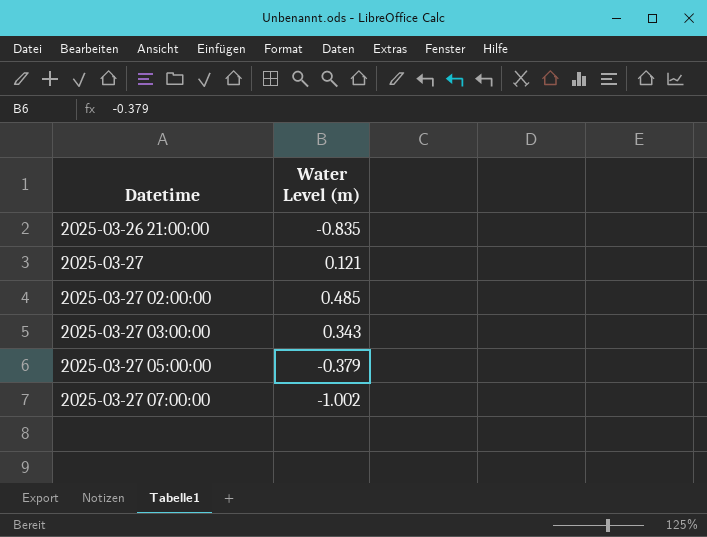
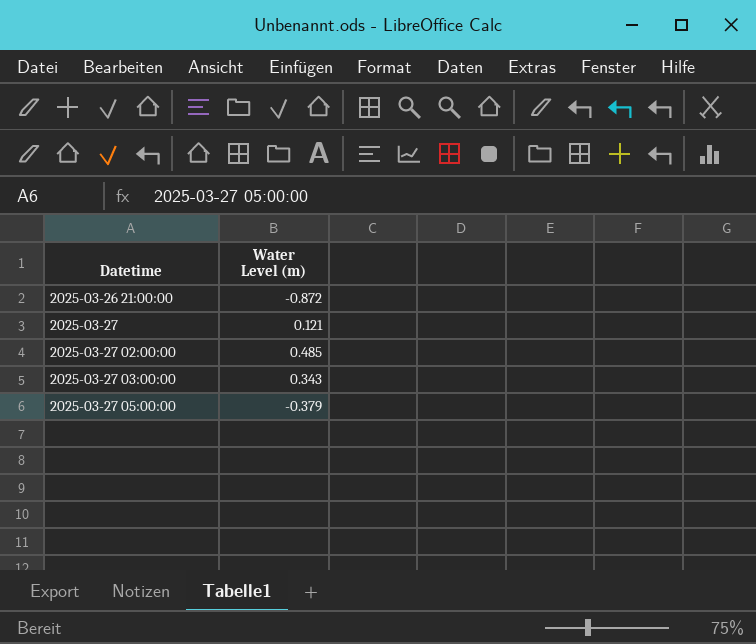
row 2025-03-27 07:00:00: -1.002 -> none
2025-03-26 21:00:00 | Water Level (m): -0.835 -> -0.872

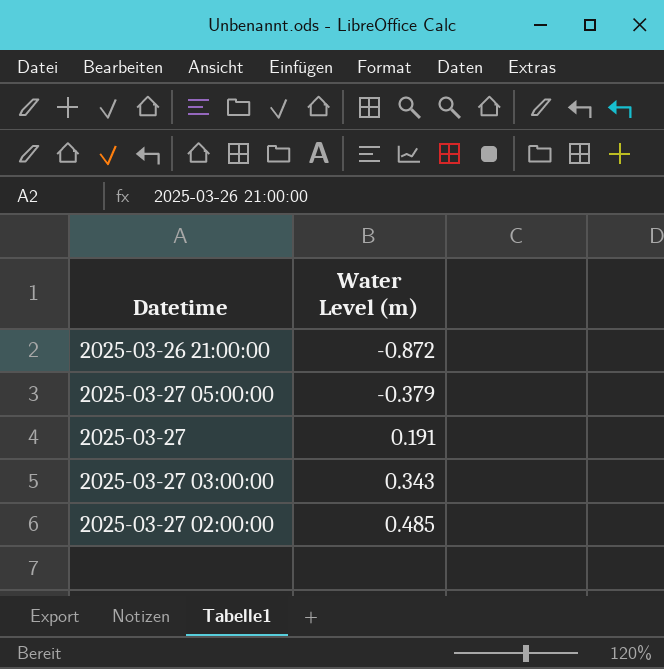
row order: Datetime ascending -> Water Level (m) ascending
2025-03-27 | Water Level (m): 0.121 -> 0.191

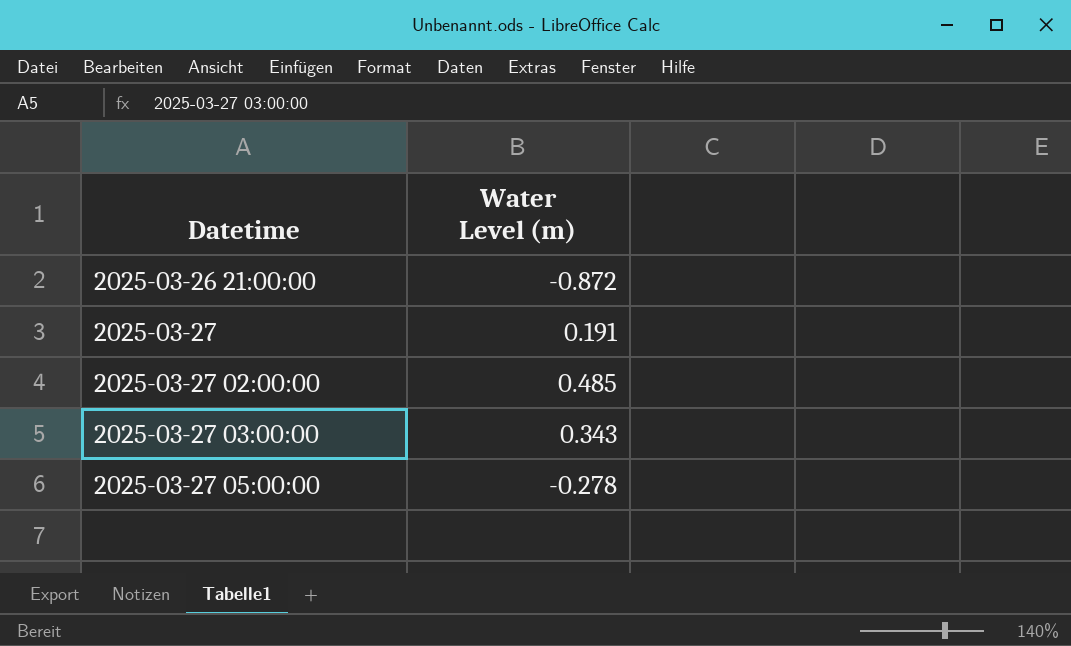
row order: Water Level (m) ascending -> Datetime ascending
2025-03-27 05:00:00 | Water Level (m): -0.379 -> -0.278

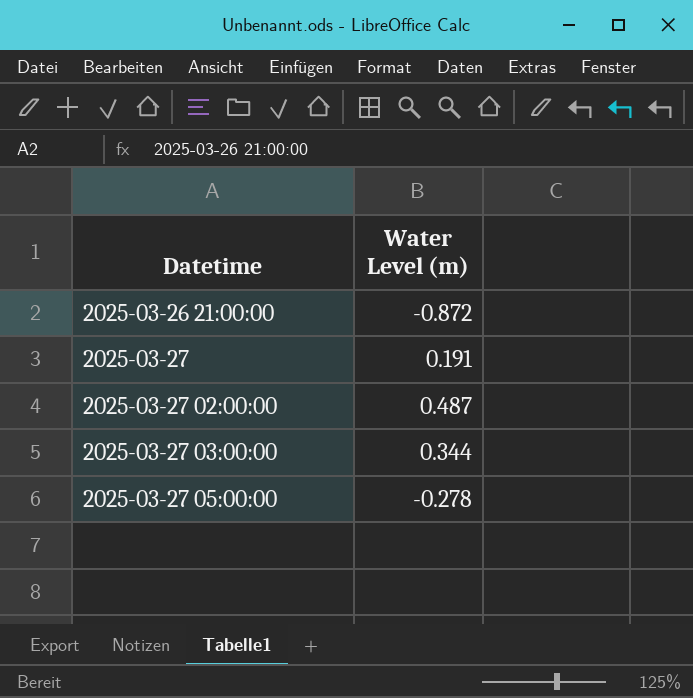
2025-03-27 02:00:00 | Water Level (m): 0.485 -> 0.487
2025-03-27 03:00:00 | Water Level (m): 0.343 -> 0.344

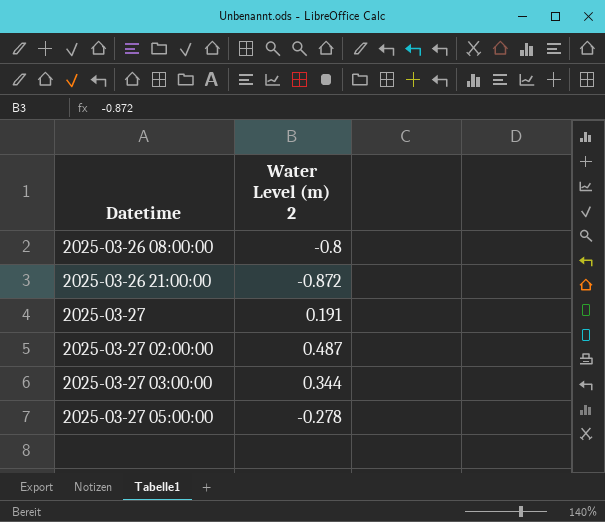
column name: Water Level (m) -> Water Level (m) 2
row 2025-03-26 08:00:00: none -> -0.8

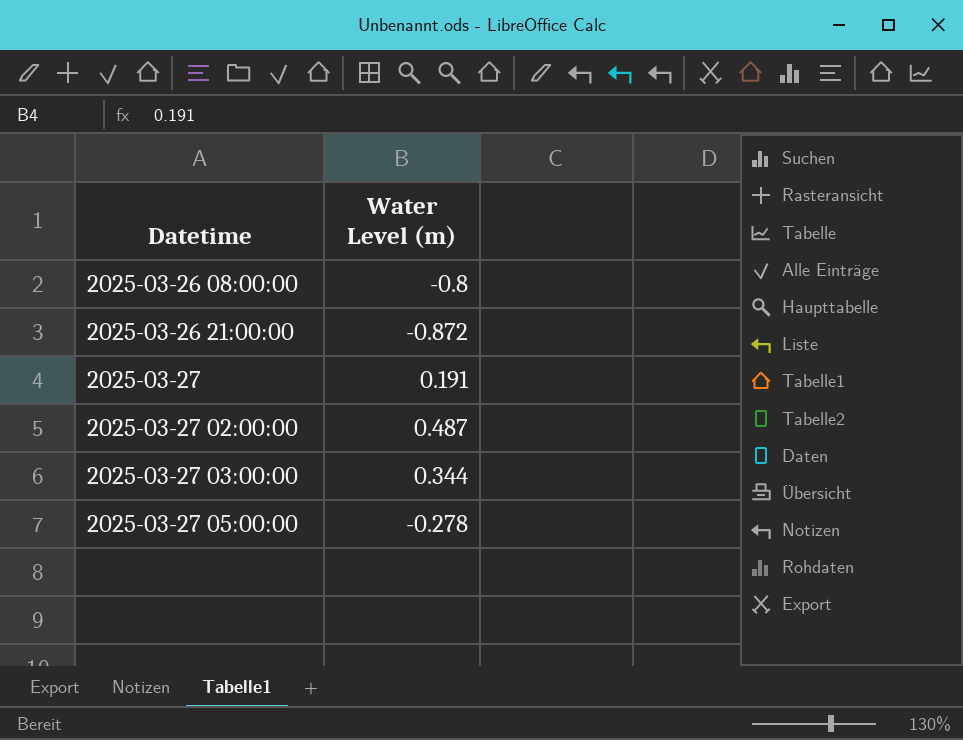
column name: Water Level (m) 2 -> Water Level (m)

